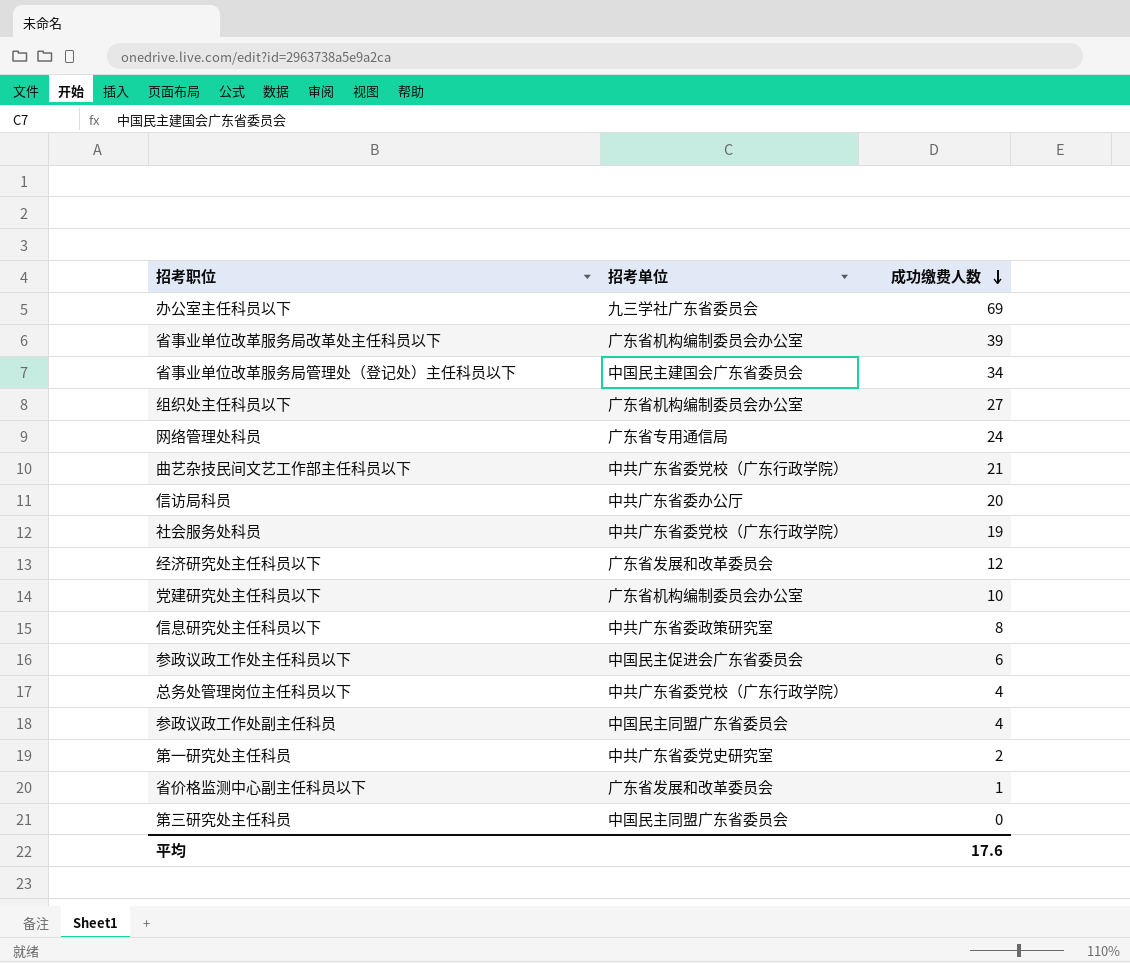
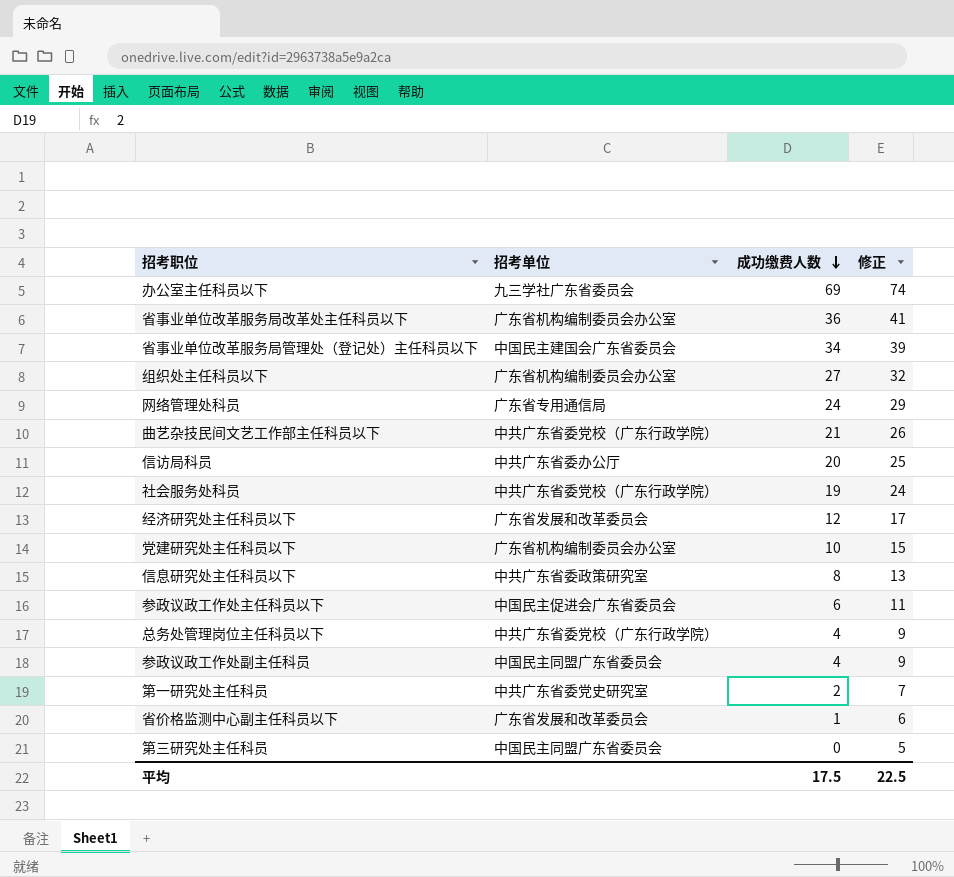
column 修正 | formula: none -> [成功缴费人数] + 5
省事业单位改革服务局改革处主任科员以下 | 成功缴费人数: 39 -> 36
平均 | 成功缴费人数: 17.6 -> 17.5

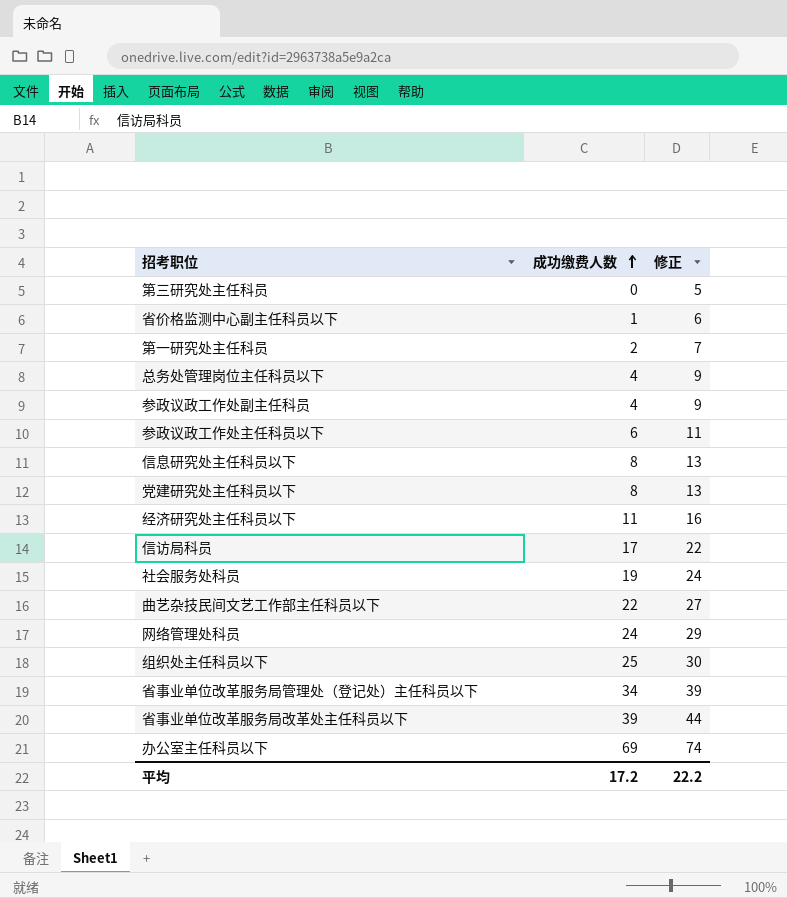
row order: 成功缴费人数 descending -> 成功缴费人数 ascending
column 招考单位 | position: 2 -> none
党建研究处主任科员以下 | 成功缴费人数: 10 -> 8
党建研究处主任科员以下 | 修正: 15 -> 13
经济研究处主任科员以下 | 成功缴费人数: 12 -> 11
经济研究处主任科员以下 | 修正: 17 -> 16
信访局科员 | 成功缴费人数: 20 -> 17
信访局科员 | 修正: 25 -> 22
曲艺杂技民间文艺工作部主任科员以下 | 成功缴费人数: 21 -> 22
曲艺杂技民间文艺工作部主任科员以下 | 修正: 26 -> 27
组织处主任科员以下 | 成功缴费人数: 27 -> 25
组织处主任科员以下 | 修正: 32 -> 30
省事业单位改革服务局改革处主任科员以下 | 成功缴费人数: 36 -> 39
省事业单位改革服务局改革处主任科员以下 | 修正: 41 -> 44
平均 | 成功缴费人数: 17.5 -> 17.2
平均 | 修正: 22.5 -> 22.2

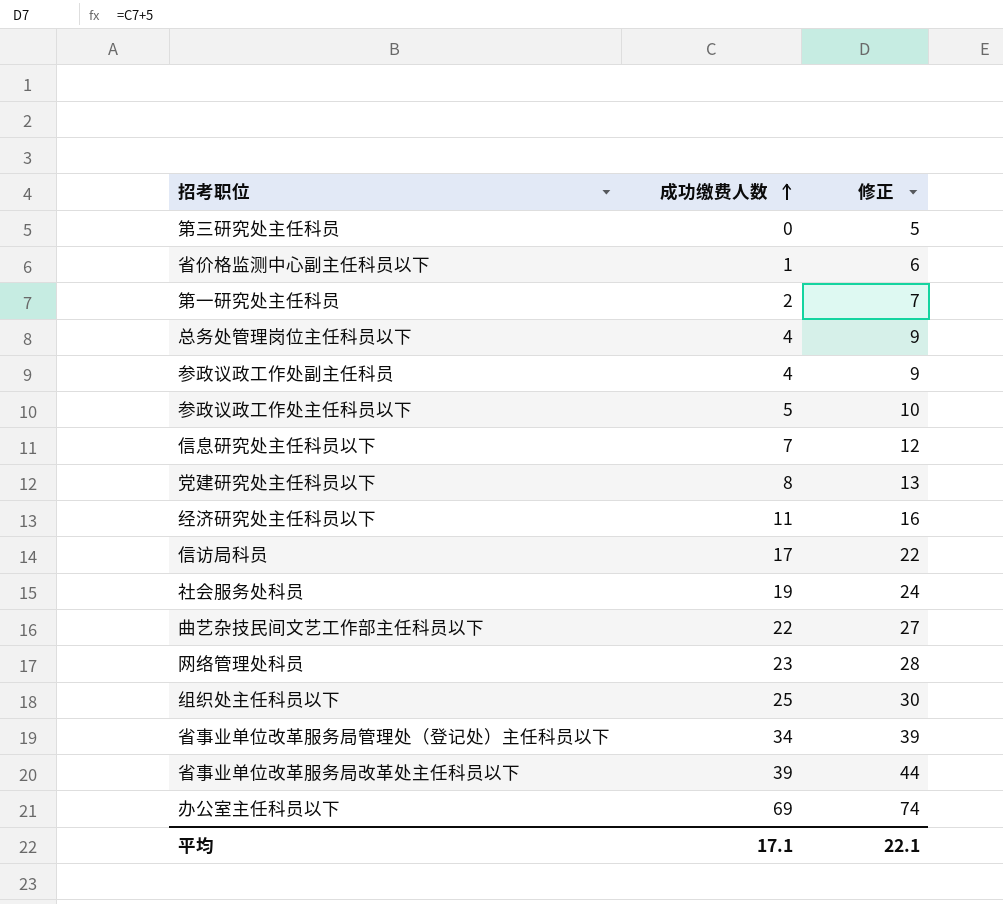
参政议政工作处主任科员以下 | 成功缴费人数: 6 -> 5
参政议政工作处主任科员以下 | 修正: 11 -> 10
信息研究处主任科员以下 | 成功缴费人数: 8 -> 7
信息研究处主任科员以下 | 修正: 13 -> 12
网络管理处科员 | 成功缴费人数: 24 -> 23
网络管理处科员 | 修正: 29 -> 28
平均 | 成功缴费人数: 17.2 -> 17.1
平均 | 修正: 22.2 -> 22.1

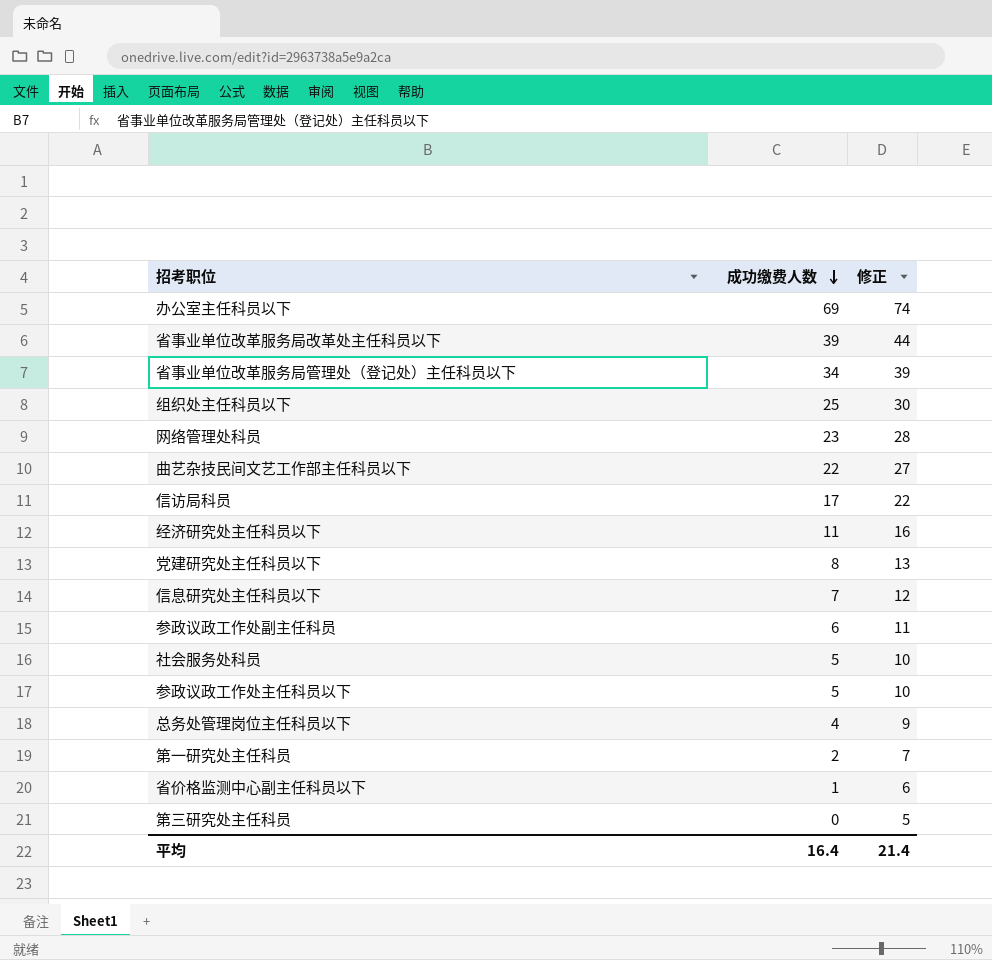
row order: 成功缴费人数 ascending -> 成功缴费人数 descending
参政议政工作处副主任科员 | 成功缴费人数: 4 -> 6
参政议政工作处副主任科员 | 修正: 9 -> 11
社会服务处科员 | 成功缴费人数: 19 -> 5
社会服务处科员 | 修正: 24 -> 10
平均 | 成功缴费人数: 17.1 -> 16.4
平均 | 修正: 22.1 -> 21.4

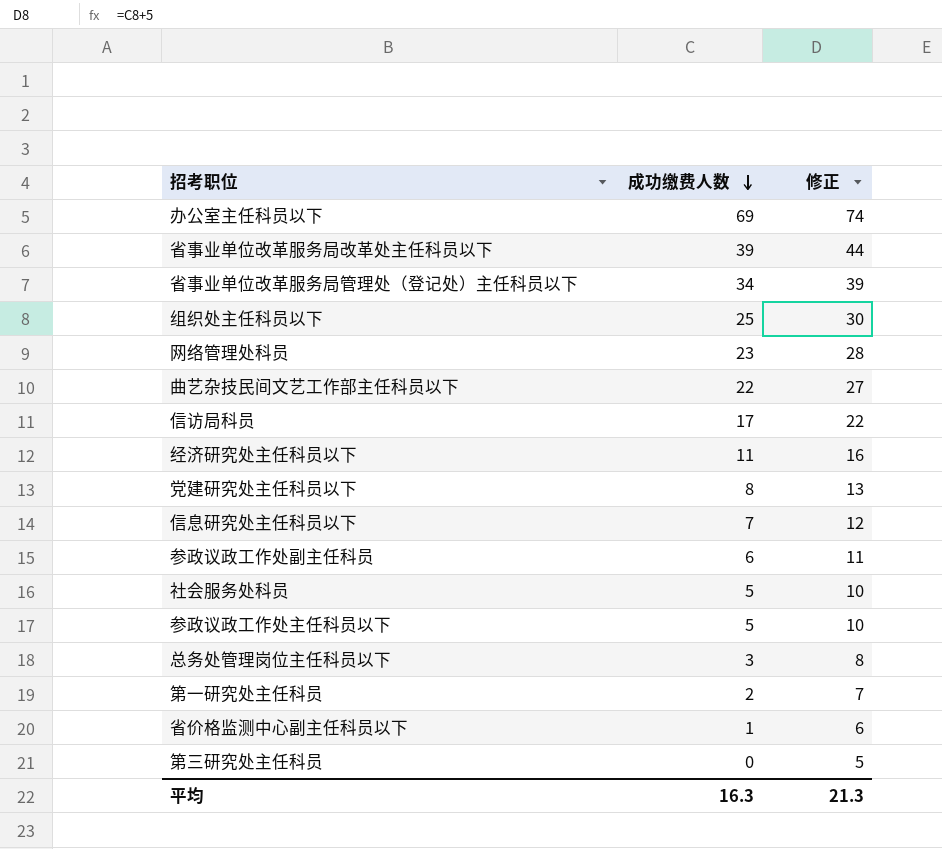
总务处管理岗位主任科员以下 | 成功缴费人数: 4 -> 3
总务处管理岗位主任科员以下 | 修正: 9 -> 8
平均 | 成功缴费人数: 16.4 -> 16.3
平均 | 修正: 21.4 -> 21.3

